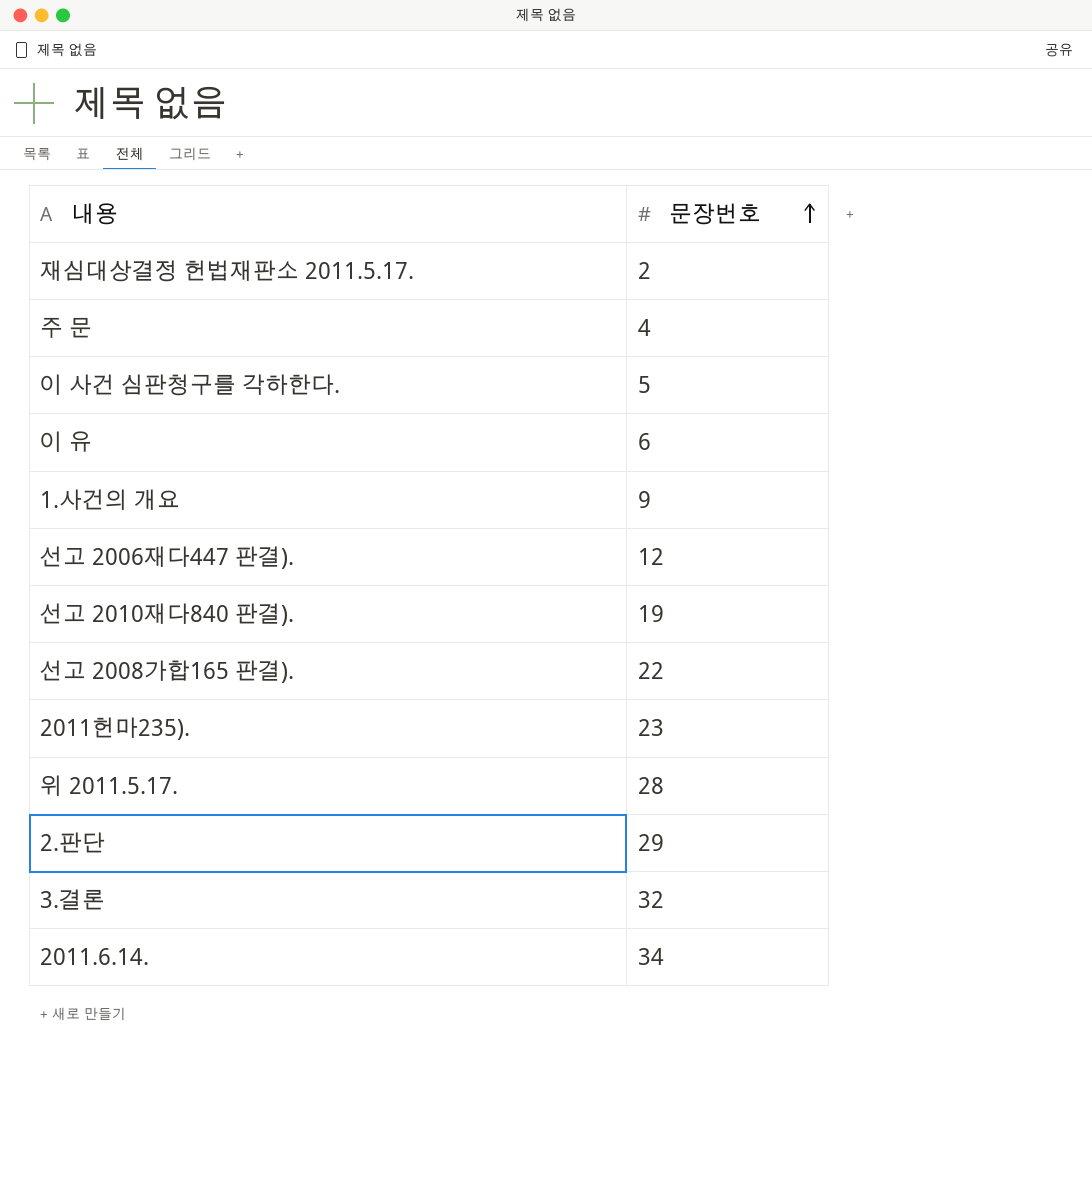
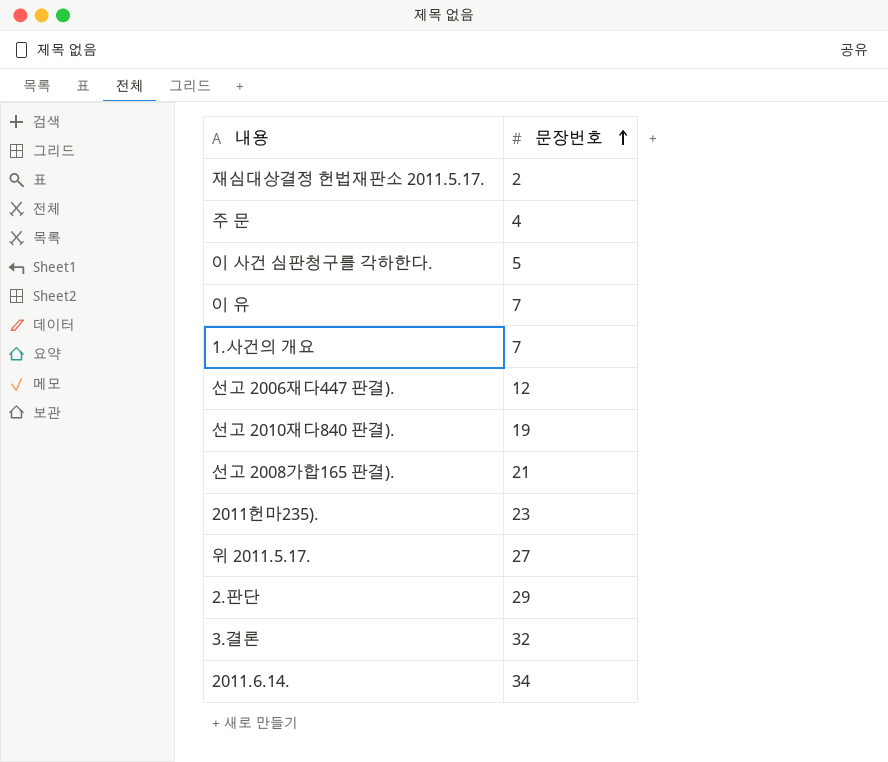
이 유 | 문장번호: 6 -> 7
1.사건의 개요 | 문장번호: 9 -> 7
선고 2008가합165 판결). | 문장번호: 22 -> 21
위 2011.5.17. | 문장번호: 28 -> 27

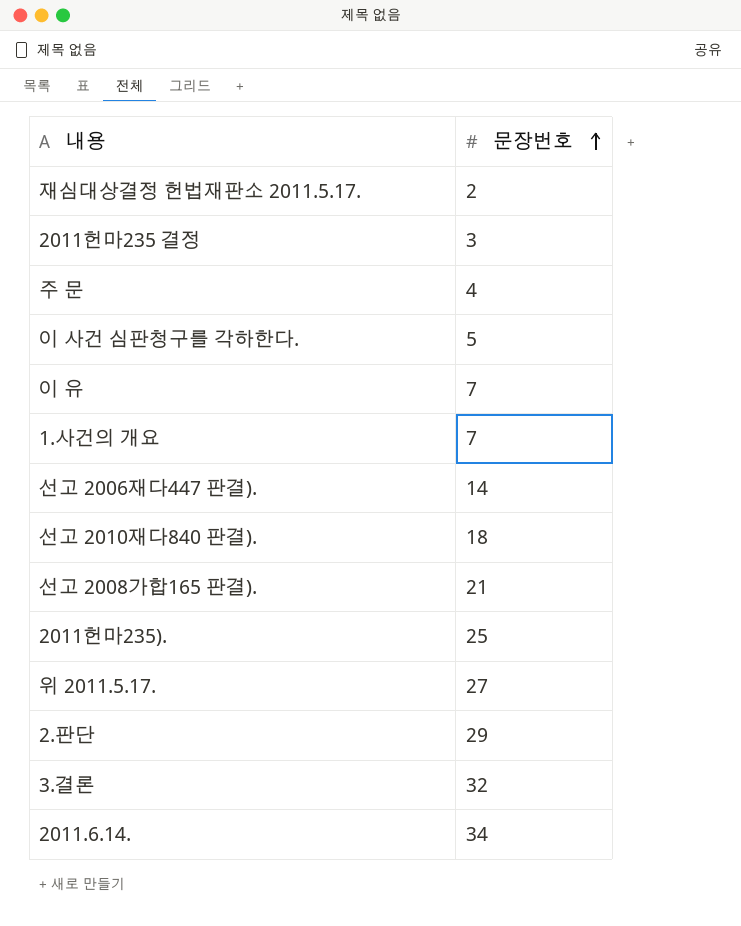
row 2011헌마235 결정: none -> 3
선고 2006재다447 판결). | 문장번호: 12 -> 14
선고 2010재다840 판결). | 문장번호: 19 -> 18
2011헌마235). | 문장번호: 23 -> 25

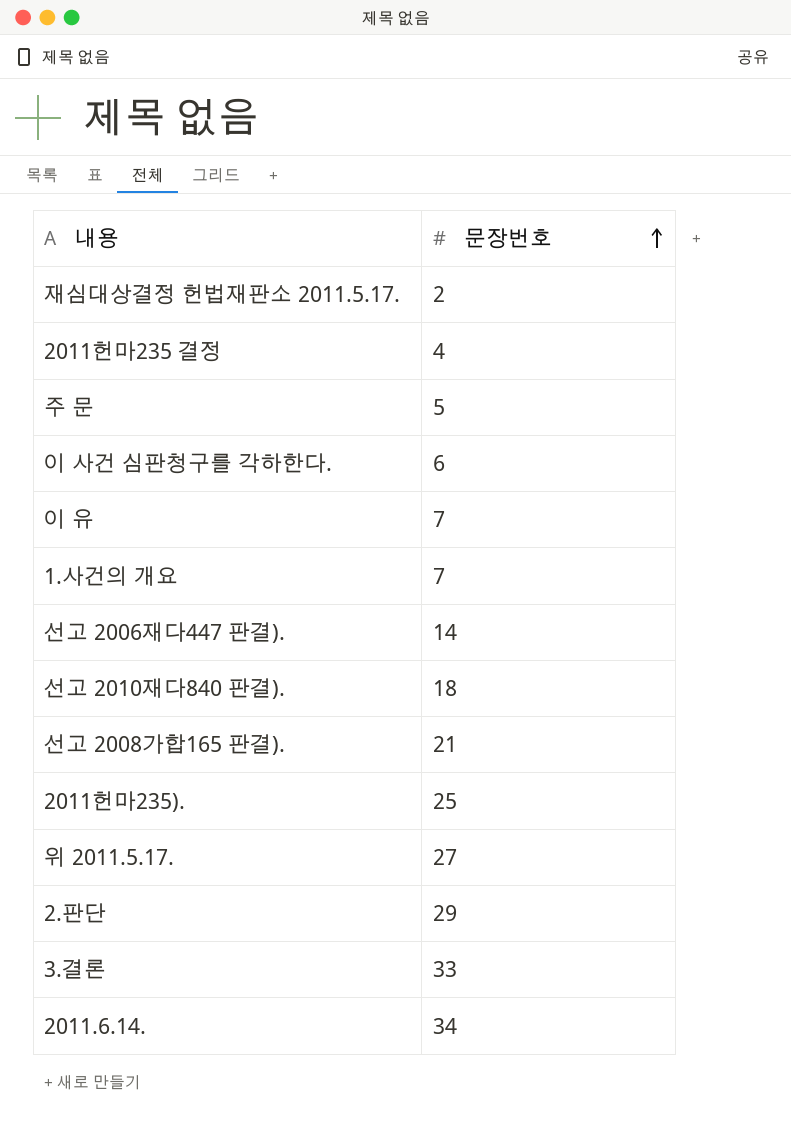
2011헌마235 결정 | 문장번호: 3 -> 4
주 문 | 문장번호: 4 -> 5
이 사건 심판청구를 각하한다. | 문장번호: 5 -> 6
3.결론 | 문장번호: 32 -> 33

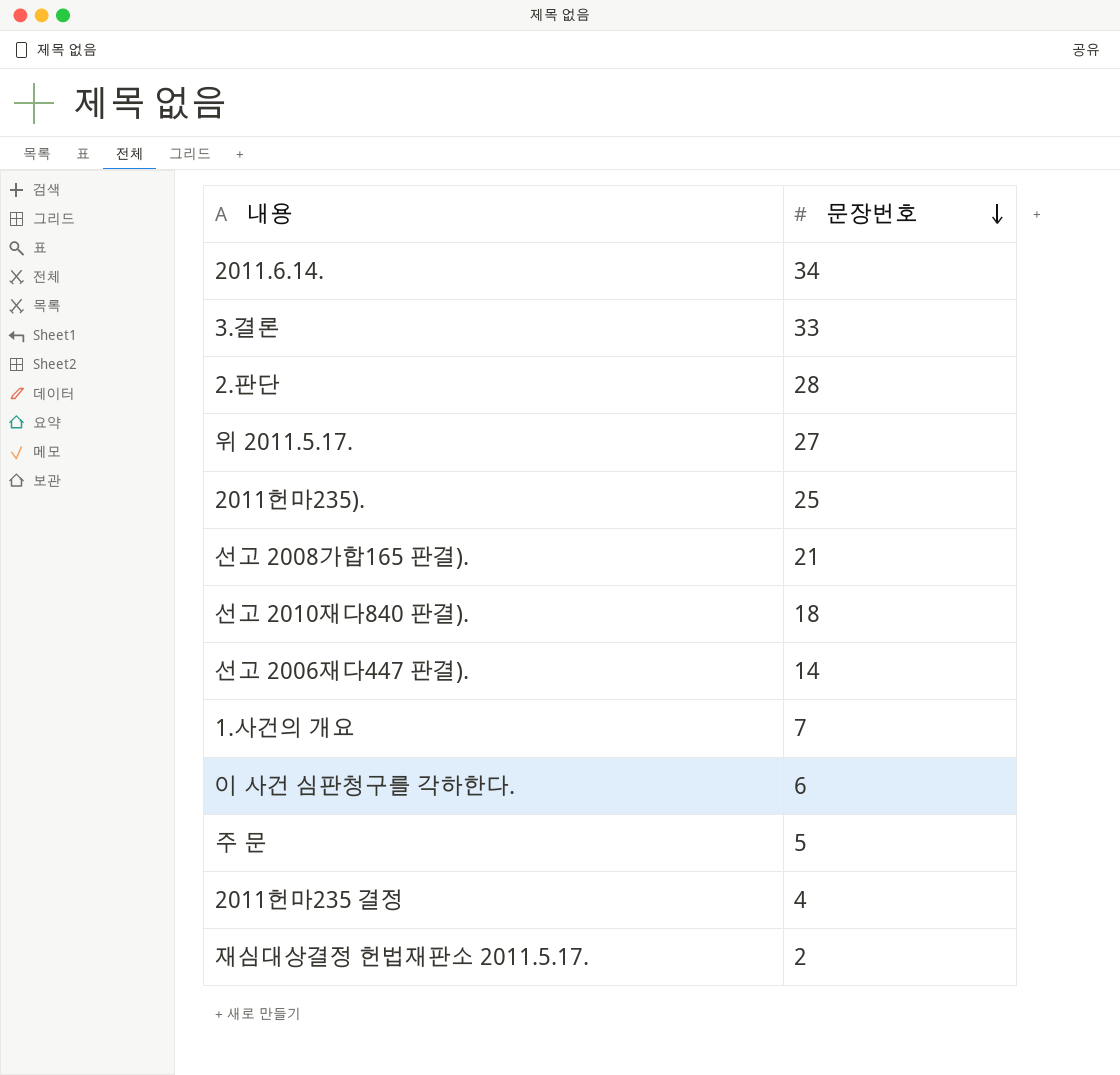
row order: 문장번호 ascending -> 문장번호 descending
row 이 유: 7 -> none
2.판단 | 문장번호: 29 -> 28

